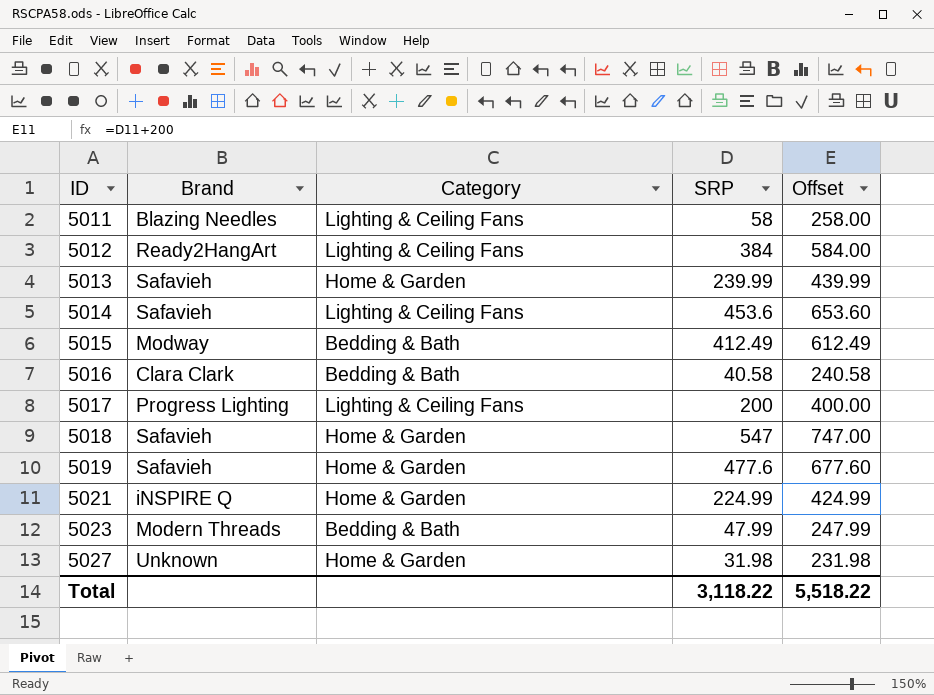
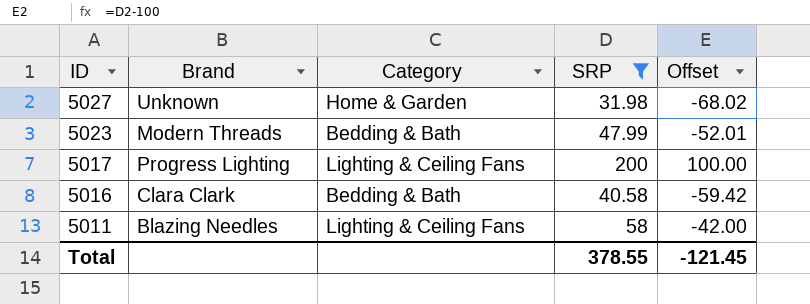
filter: none -> SRP <= 200
row order: ID ascending -> ID descending
column Offset | formula: [SRP] + 200 -> [SRP] - 100
Total | SRP: 3,118.22 -> 378.55
Total | Offset: 5,518.22 -> -121.45

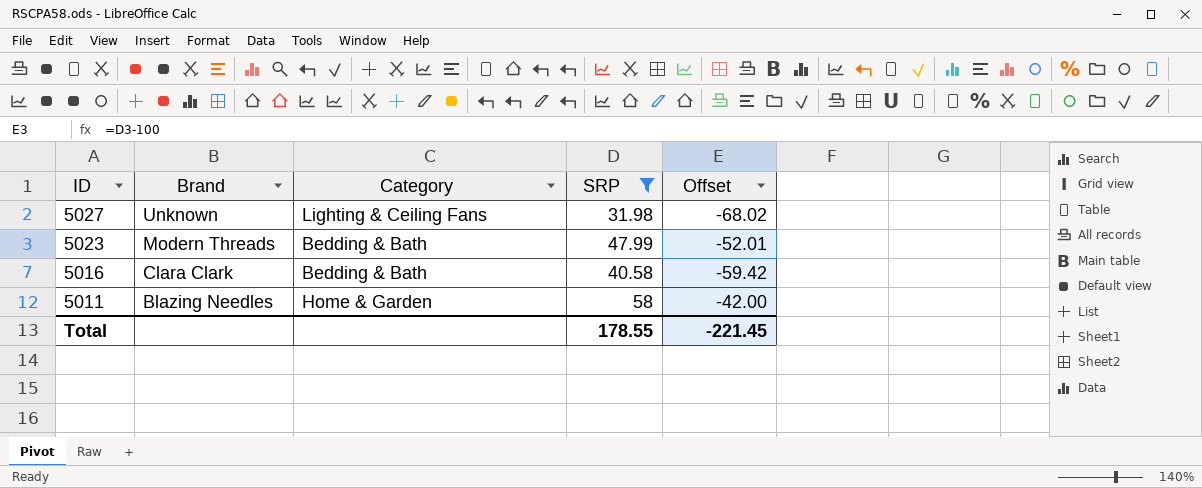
row 5017: Progress Lighting | Lighting & Ceiling Fans | 200 | 100.00 -> none
5027 | Category: Home & Garden -> Lighting & Ceiling Fans
5011 | Category: Lighting & Ceiling Fans -> Home & Garden
Total | SRP: 378.55 -> 178.55
Total | Offset: -121.45 -> -221.45

